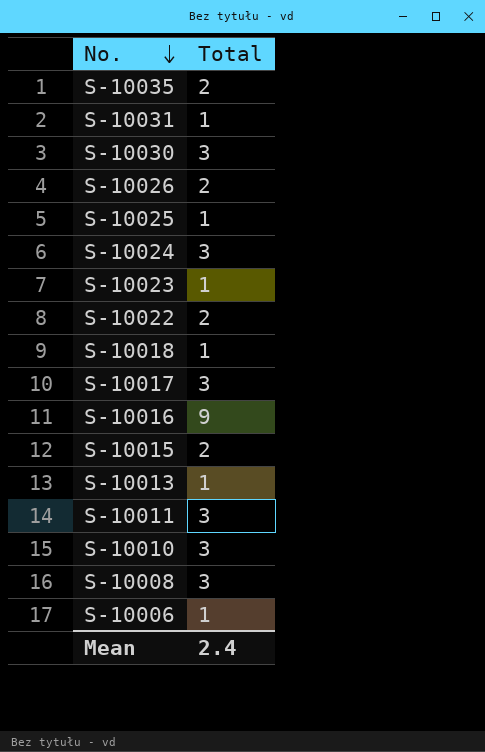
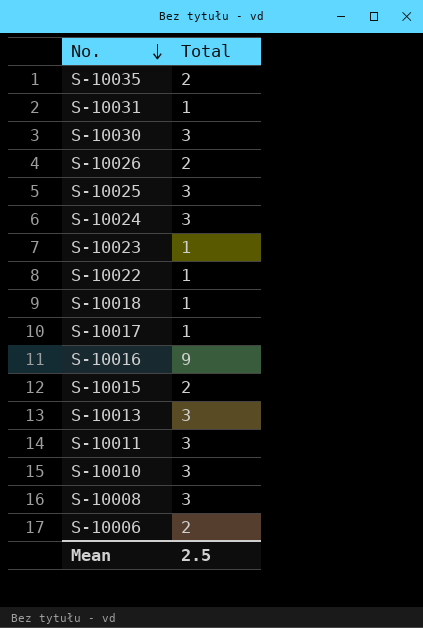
S-10025 | Total: 1 -> 3
S-10022 | Total: 2 -> 1
S-10017 | Total: 3 -> 1
S-10013 | Total: 1 -> 3
S-10006 | Total: 1 -> 2
Mean | Total: 2.4 -> 2.5

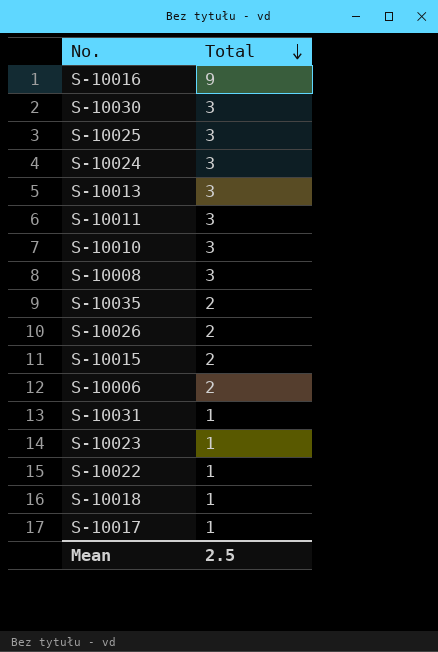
row order: No. descending -> Total descending

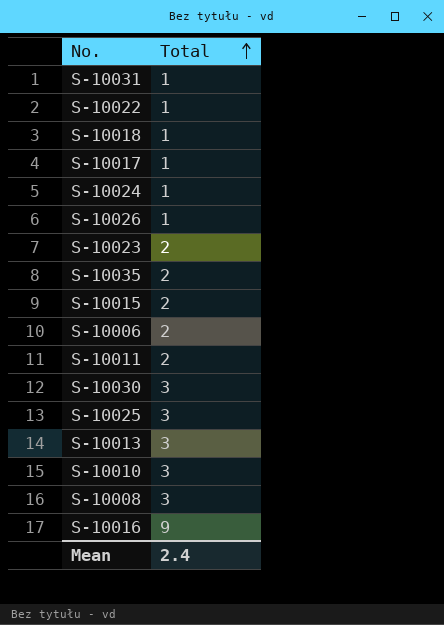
row order: Total descending -> Total ascending
S-10024 | Total: 3 -> 1
S-10026 | Total: 2 -> 1
S-10023 | Total: 1 -> 2
S-10011 | Total: 3 -> 2
Mean | Total: 2.5 -> 2.4

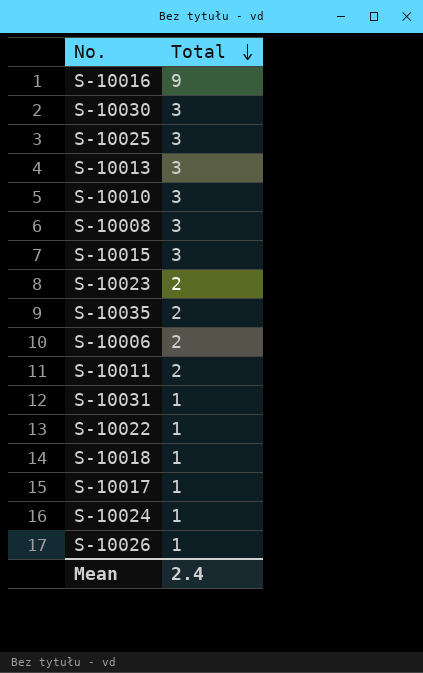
row order: Total ascending -> Total descending
S-10015 | Total: 2 -> 3

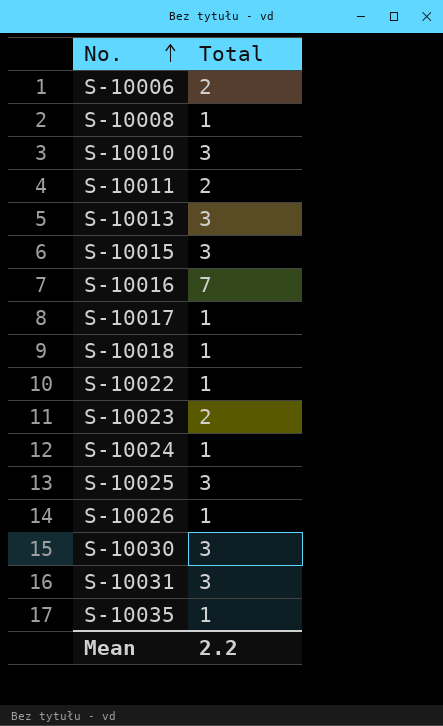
row order: Total descending -> No. ascending
S-10008 | Total: 3 -> 1
S-10016 | Total: 9 -> 7
S-10031 | Total: 1 -> 3
S-10035 | Total: 2 -> 1
Mean | Total: 2.4 -> 2.2

